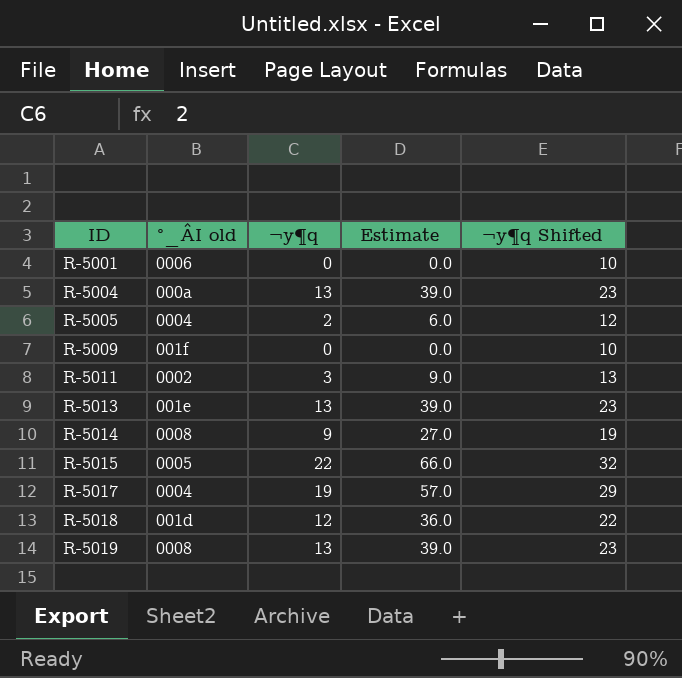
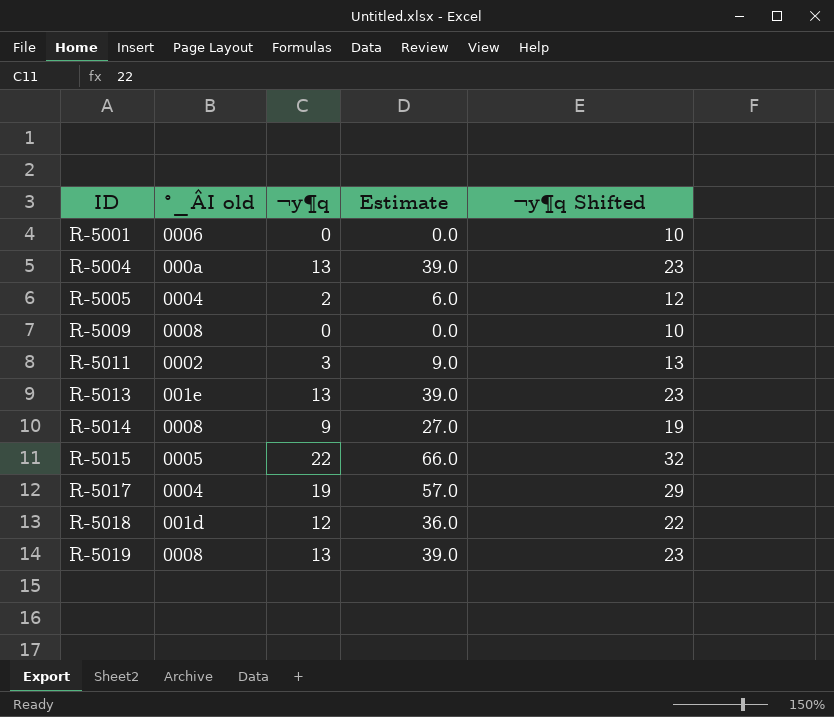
R-5009 | °_ÂI old: 001f -> 0008

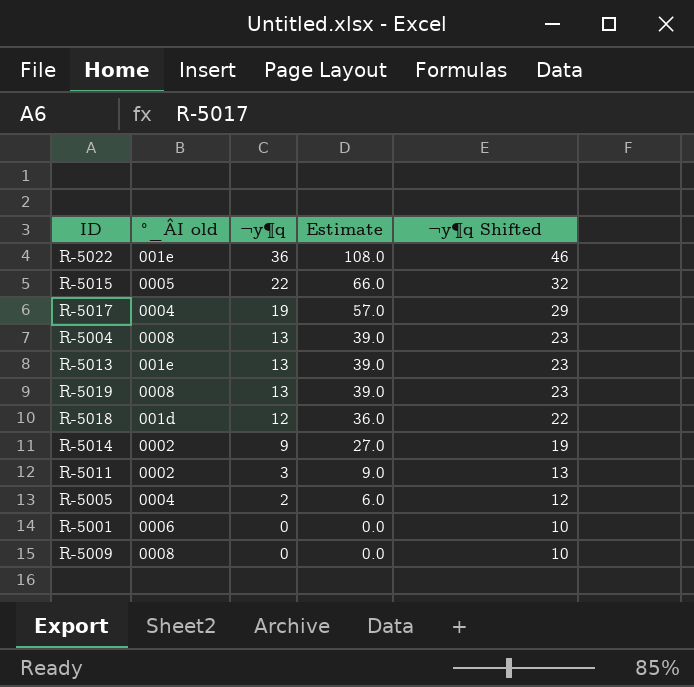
row order: ID ascending -> ¬y¶q descending
row R-5022: none -> 001e | 36 | 108.0 | 46
R-5004 | °_ÂI old: 000a -> 0008
R-5014 | °_ÂI old: 0008 -> 0002

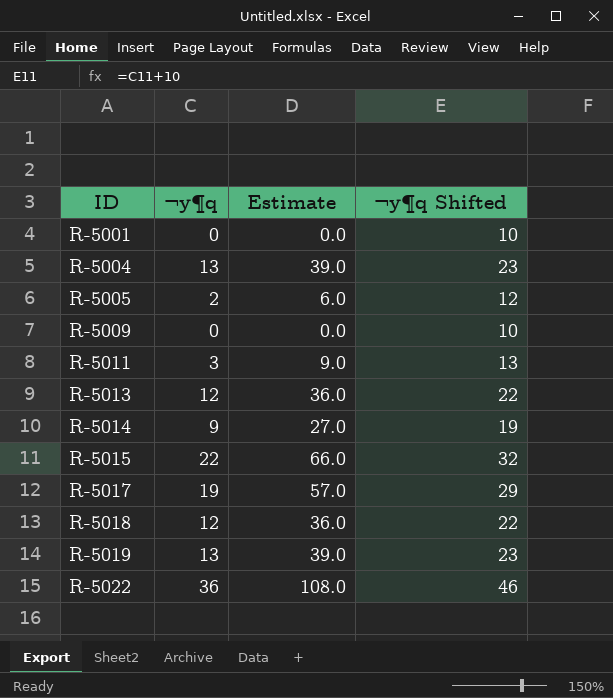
row order: ¬y¶q descending -> ID ascending
column °_ÂI old | position: 2 -> none
R-5013 | ¬y¶q: 13 -> 12
R-5013 | Estimate: 39.0 -> 36.0
R-5013 | ¬y¶q Shifted: 23 -> 22

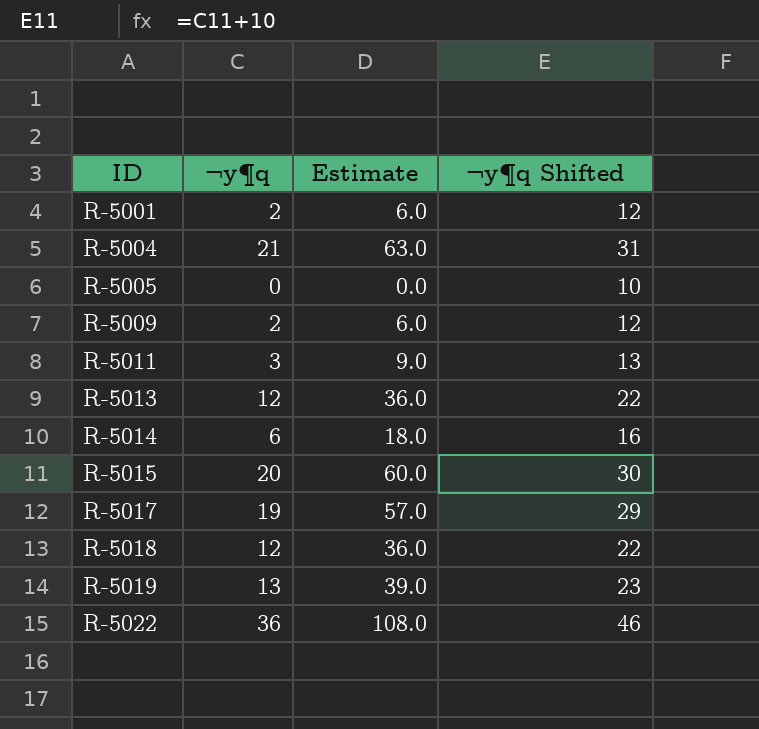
R-5001 | ¬y¶q: 0 -> 2
R-5001 | Estimate: 0.0 -> 6.0
R-5001 | ¬y¶q Shifted: 10 -> 12
R-5004 | ¬y¶q: 13 -> 21
R-5004 | Estimate: 39.0 -> 63.0
R-5004 | ¬y¶q Shifted: 23 -> 31
R-5005 | ¬y¶q: 2 -> 0
R-5005 | Estimate: 6.0 -> 0.0
R-5005 | ¬y¶q Shifted: 12 -> 10
R-5009 | ¬y¶q: 0 -> 2
R-5009 | Estimate: 0.0 -> 6.0
R-5009 | ¬y¶q Shifted: 10 -> 12
R-5014 | ¬y¶q: 9 -> 6
R-5014 | Estimate: 27.0 -> 18.0
R-5014 | ¬y¶q Shifted: 19 -> 16
R-5015 | ¬y¶q: 22 -> 20
R-5015 | Estimate: 66.0 -> 60.0
R-5015 | ¬y¶q Shifted: 32 -> 30

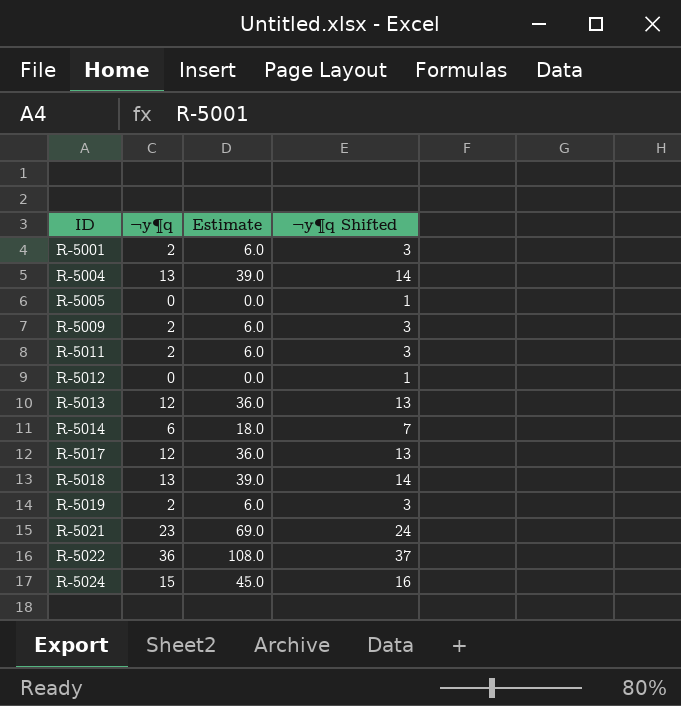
column ¬y¶q Shifted | formula: [¬y¶q] + 10 -> [¬y¶q] + 1
row R-5015: 20 | 60.0 | 30 -> none
R-5004 | ¬y¶q: 21 -> 13
R-5004 | Estimate: 63.0 -> 39.0
R-5011 | ¬y¶q: 3 -> 2
R-5011 | Estimate: 9.0 -> 6.0
row R-5012: none -> 0 | 0.0 | 1
R-5017 | ¬y¶q: 19 -> 12
R-5017 | Estimate: 57.0 -> 36.0
R-5018 | ¬y¶q: 12 -> 13
R-5018 | Estimate: 36.0 -> 39.0
R-5019 | ¬y¶q: 13 -> 2
R-5019 | Estimate: 39.0 -> 6.0
row R-5021: none -> 23 | 69.0 | 24
row R-5024: none -> 15 | 45.0 | 16

